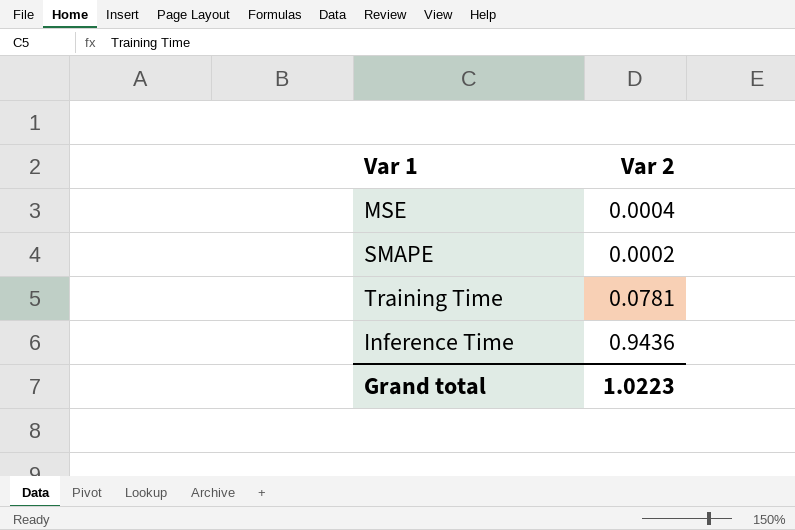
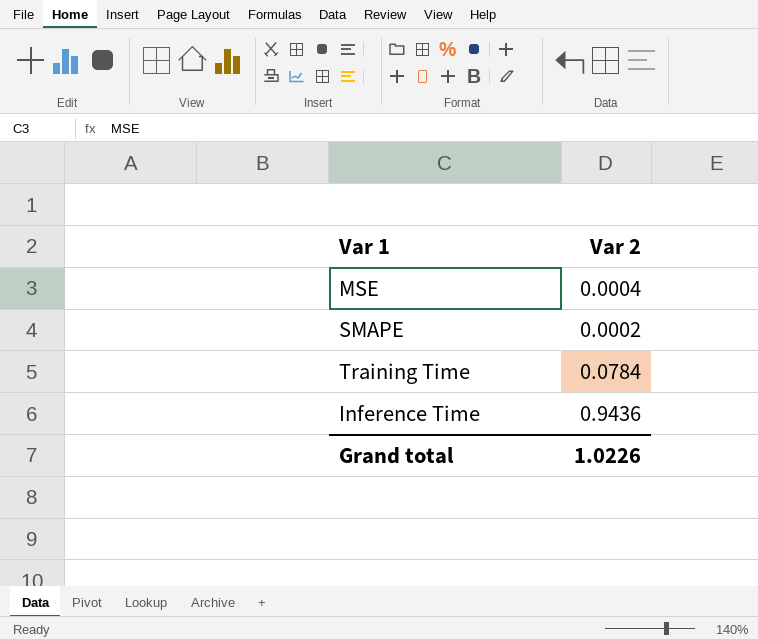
Training Time | Var 2: 0.0781 -> 0.0784
Grand total | Var 2: 1.0223 -> 1.0226

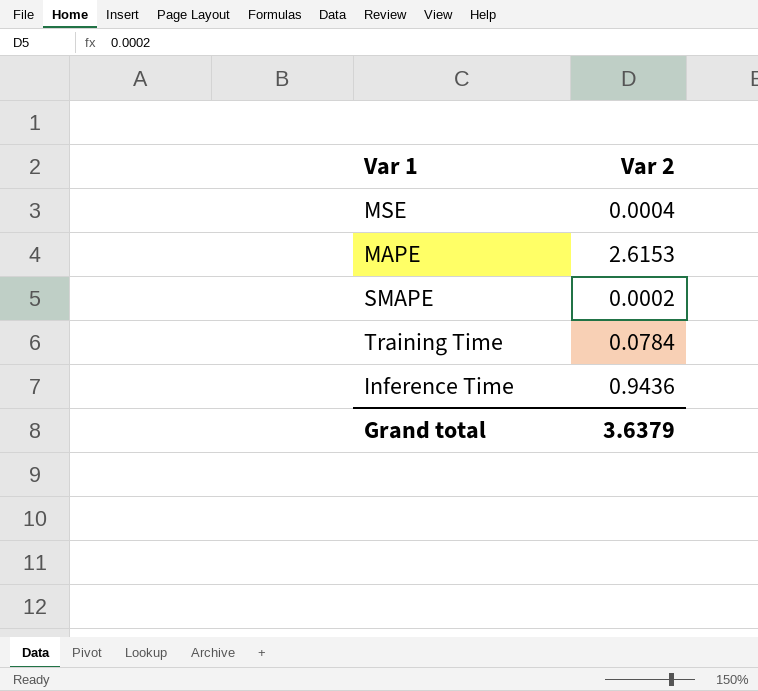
row MAPE: none -> 2.6153
Grand total | Var 2: 1.0226 -> 3.6379

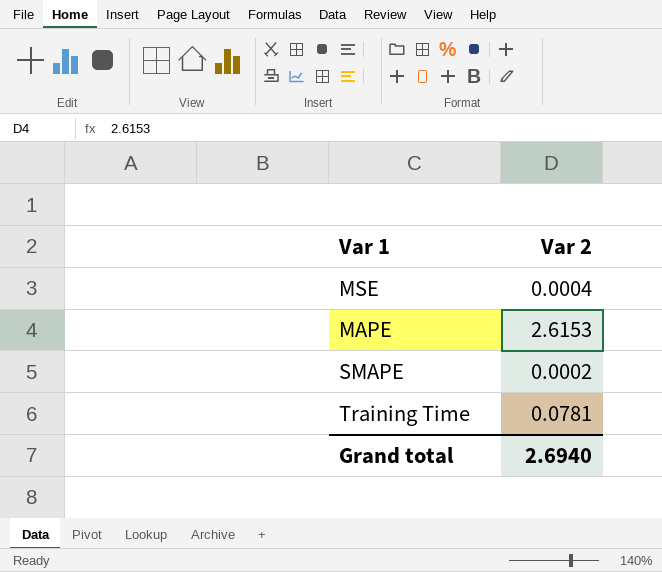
row Inference Time: 0.9436 -> none
Training Time | Var 2: 0.0784 -> 0.0781
Grand total | Var 2: 3.6379 -> 2.6940

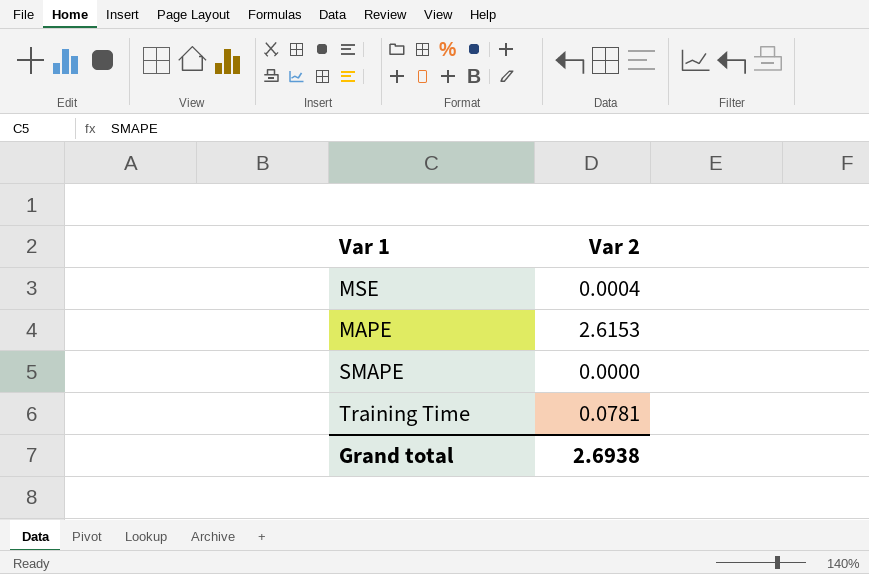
SMAPE | Var 2: 0.0002 -> 0.0000
Grand total | Var 2: 2.6940 -> 2.6938

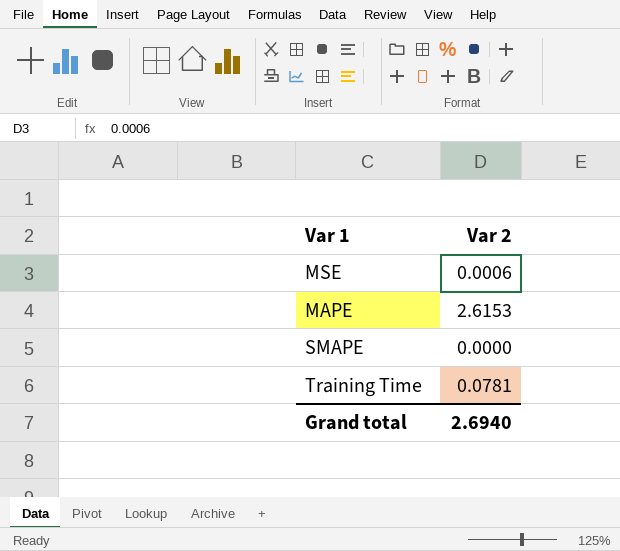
MSE | Var 2: 0.0004 -> 0.0006
Grand total | Var 2: 2.6938 -> 2.6940

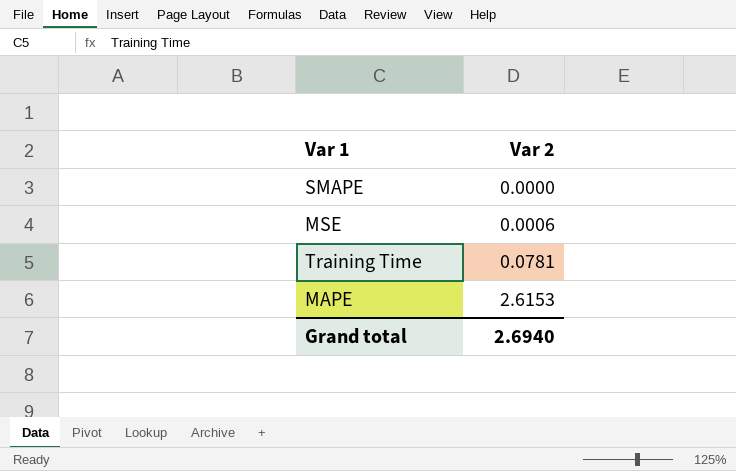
row order: none -> Var 2 ascending

